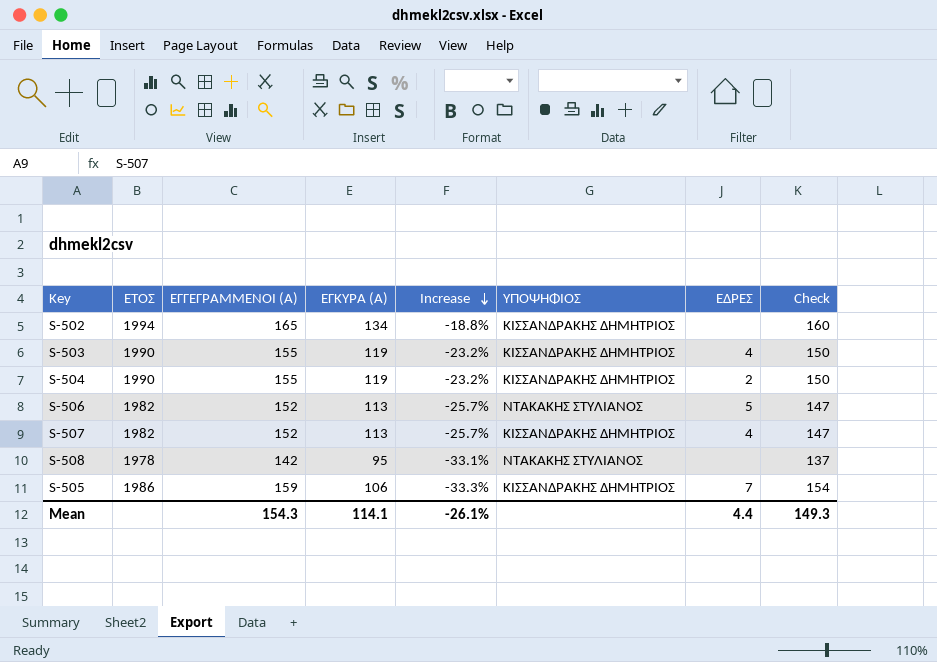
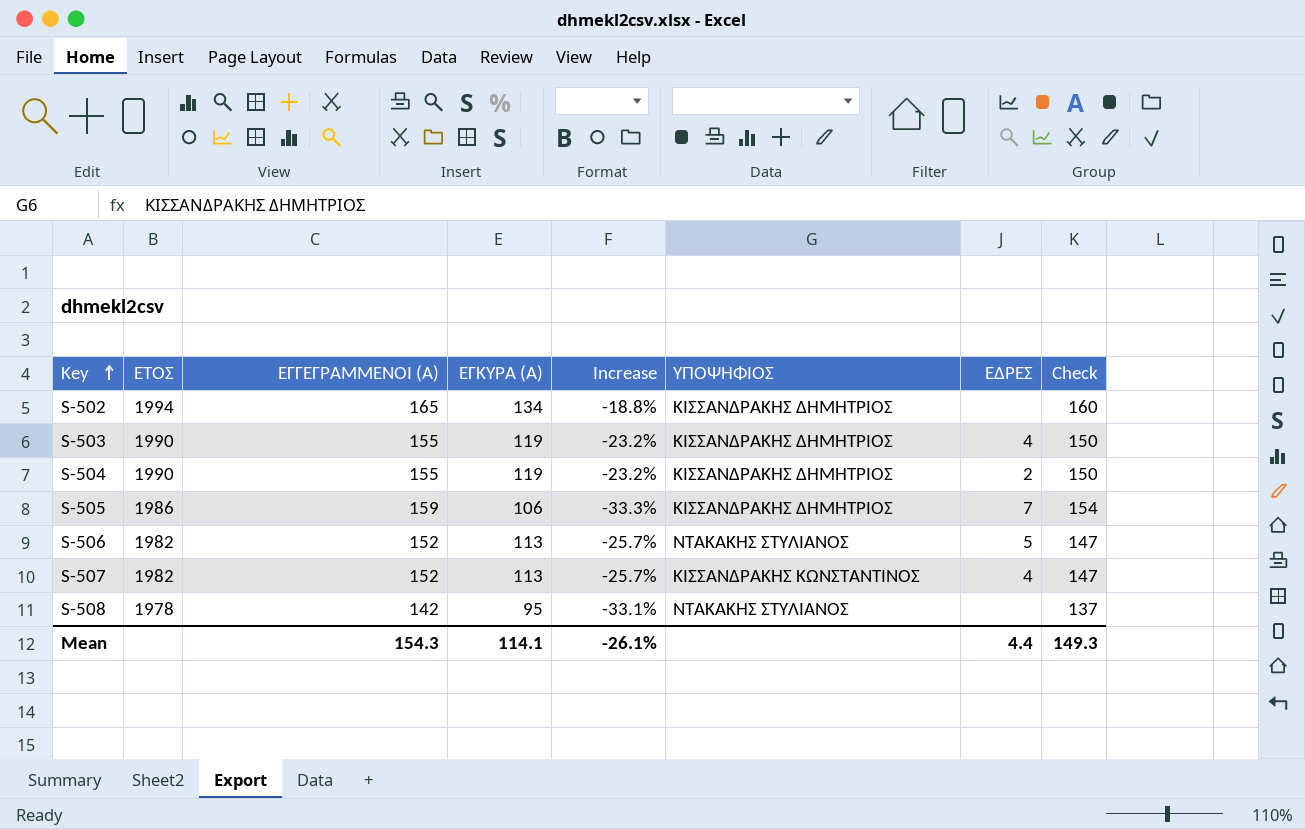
row order: Increase descending -> Key ascending
S-507 | ΥΠΟΨΗΦΙΟΣ: ΚΙΣΣΑΝΔΡΑΚΗΣ ΔΗΜΗΤΡΙΟΣ -> ΚΙΣΣΑΝΔΡΑΚΗΣ ΚΩΝΣΤΑΝΤΙΝΟΣ

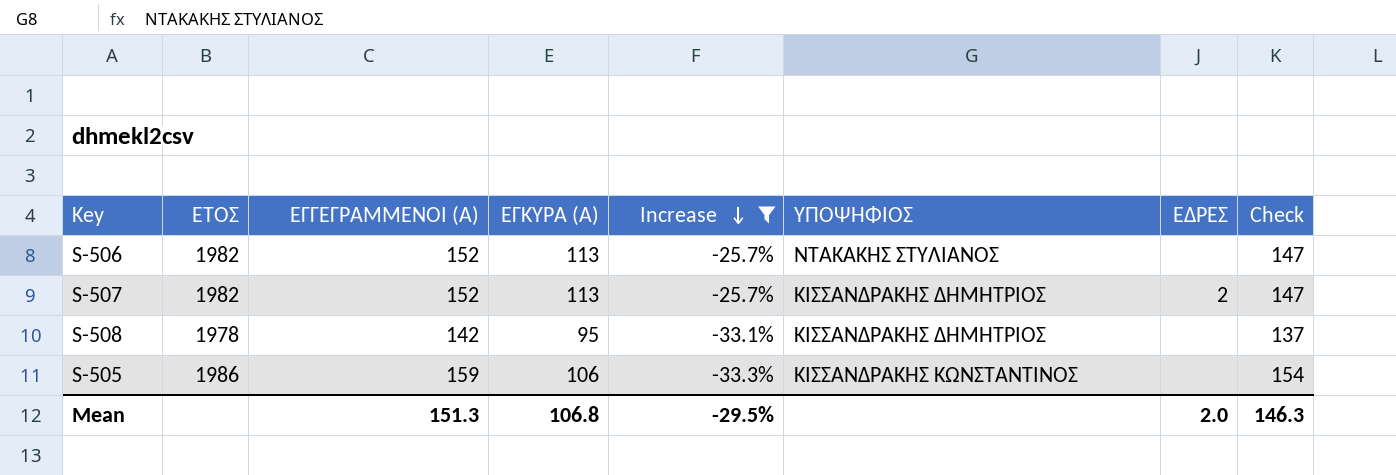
filter: none -> Increase <= -25.7%
row order: Key ascending -> Increase descending
S-506 | ΕΔΡΕΣ: 5 -> none
S-507 | ΥΠΟΨΗΦΙΟΣ: ΚΙΣΣΑΝΔΡΑΚΗΣ ΚΩΝΣΤΑΝΤΙΝΟΣ -> ΚΙΣΣΑΝΔΡΑΚΗΣ ΔΗΜΗΤΡΙΟΣ
S-507 | ΕΔΡΕΣ: 4 -> 2
S-508 | ΥΠΟΨΗΦΙΟΣ: ΝΤΑΚΑΚΗΣ ΣΤΥΛΙΑΝΟΣ -> ΚΙΣΣΑΝΔΡΑΚΗΣ ΔΗΜΗΤΡΙΟΣ
S-505 | ΥΠΟΨΗΦΙΟΣ: ΚΙΣΣΑΝΔΡΑΚΗΣ ΔΗΜΗΤΡΙΟΣ -> ΚΙΣΣΑΝΔΡΑΚΗΣ ΚΩΝΣΤΑΝΤΙΝΟΣ
S-505 | ΕΔΡΕΣ: 7 -> none
Mean | ΕΓΓΕΓΡΑΜΜΕΝΟΙ (Α): 154.3 -> 151.3
Mean | ΕΓΚΥΡΑ (Α): 114.1 -> 106.8
Mean | Increase: -26.1% -> -29.5%
Mean | ΕΔΡΕΣ: 4.4 -> 2.0
Mean | Check: 149.3 -> 146.3

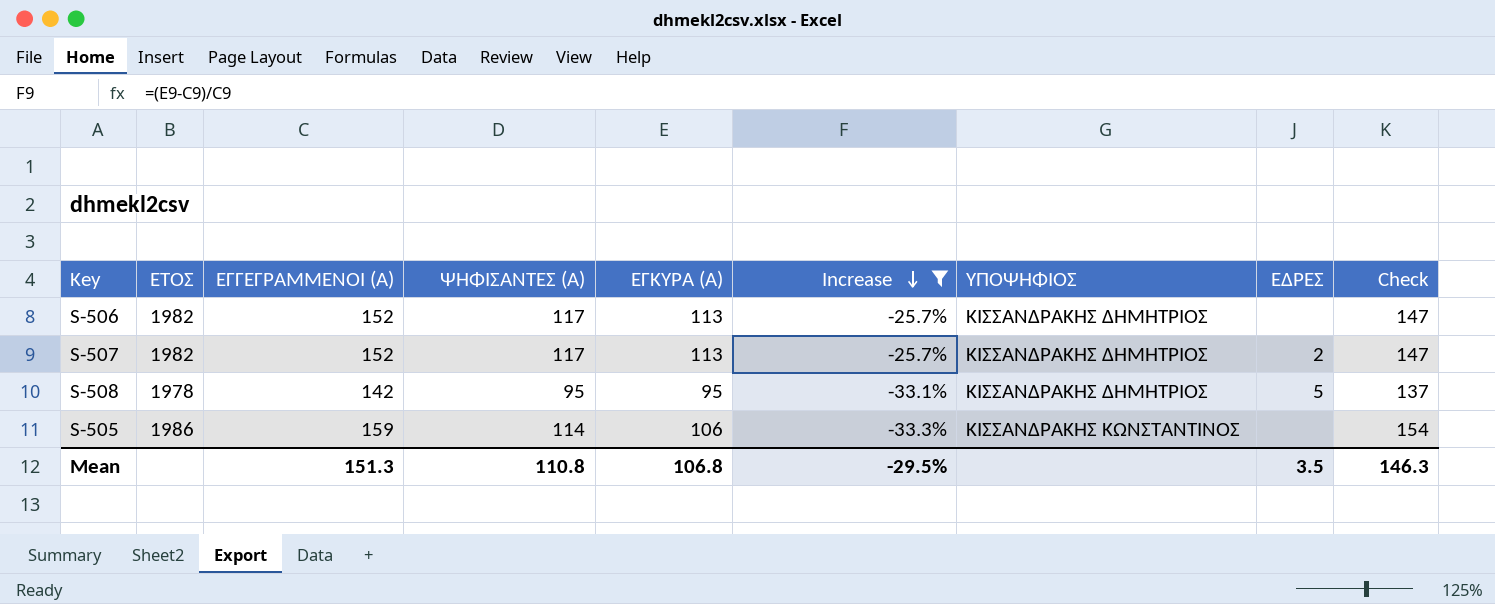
column ΨΗΦΙΣΑΝΤΕΣ (Α) | position: none -> 4
S-506 | ΥΠΟΨΗΦΙΟΣ: ΝΤΑΚΑΚΗΣ ΣΤΥΛΙΑΝΟΣ -> ΚΙΣΣΑΝΔΡΑΚΗΣ ΔΗΜΗΤΡΙΟΣ
S-508 | ΕΔΡΕΣ: none -> 5
Mean | ΕΔΡΕΣ: 2.0 -> 3.5

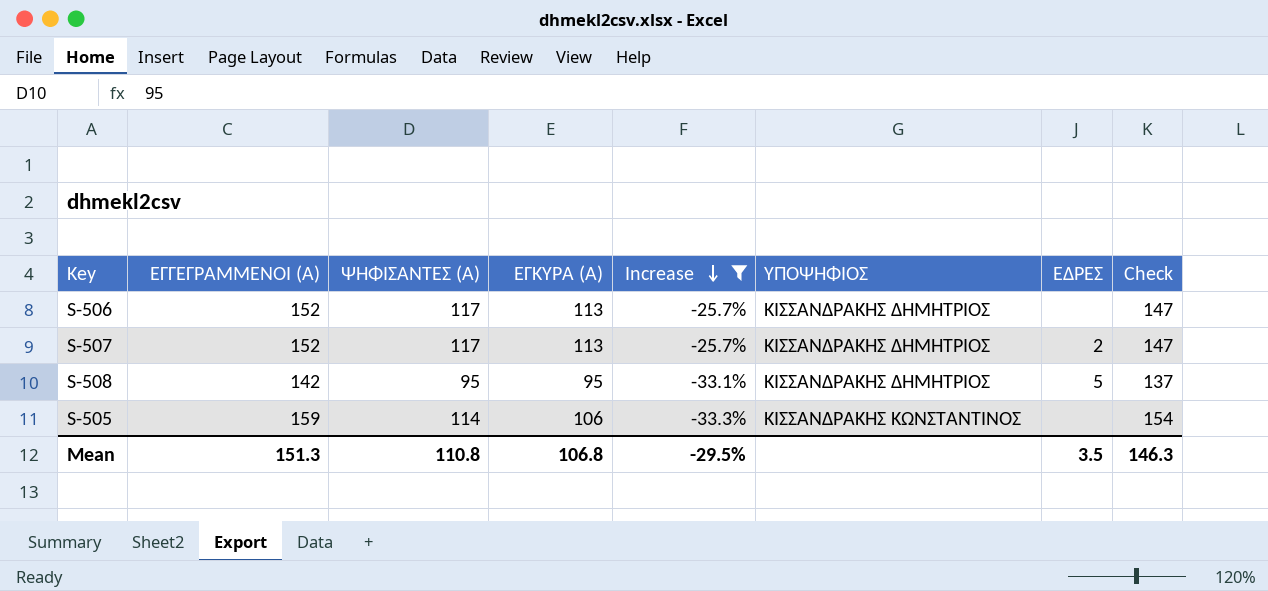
column ΕΤΟΣ | position: 2 -> none

